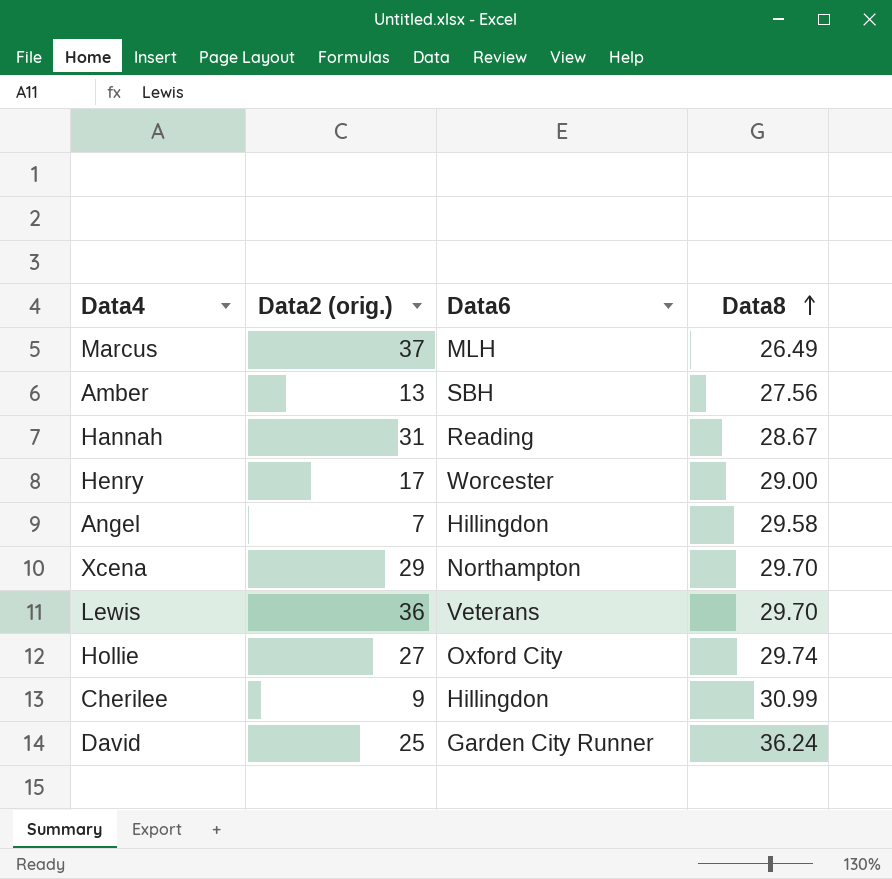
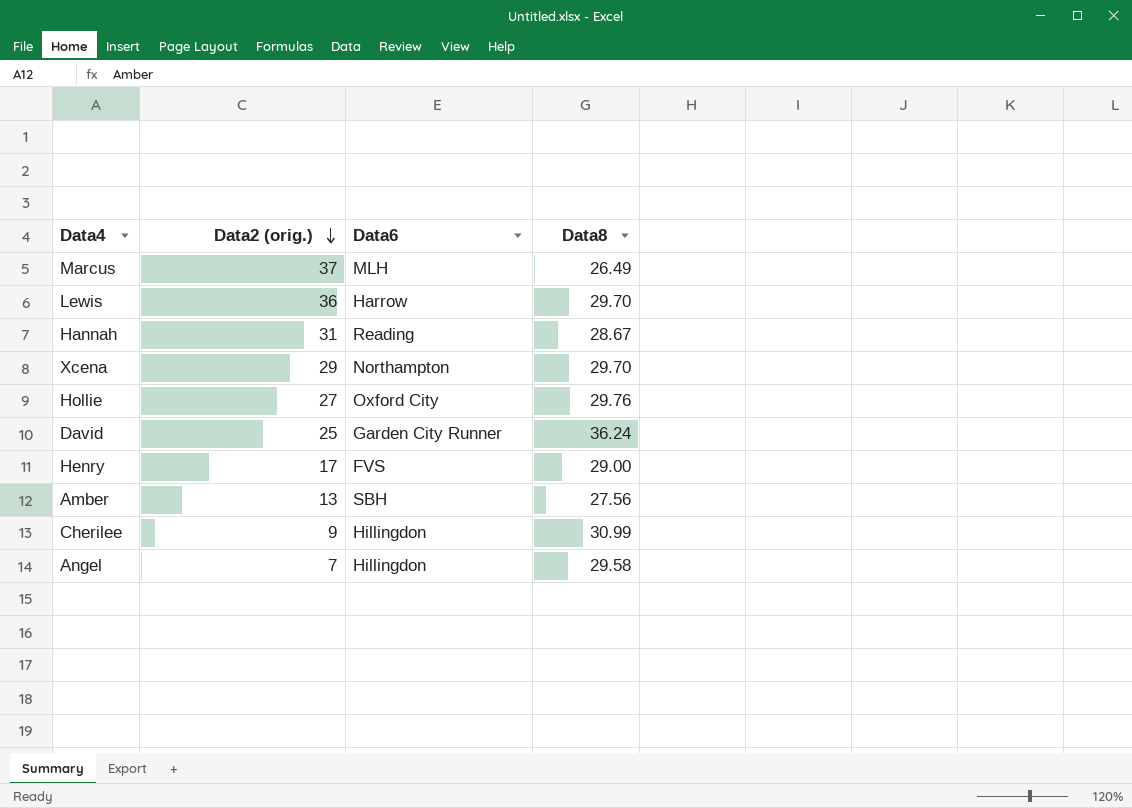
row order: Data8 ascending -> Data2 (orig.) descending
Lewis | Data6: Veterans -> Harrow
Hollie | Data8: 29.74 -> 29.76
Henry | Data6: Worcester -> FVS

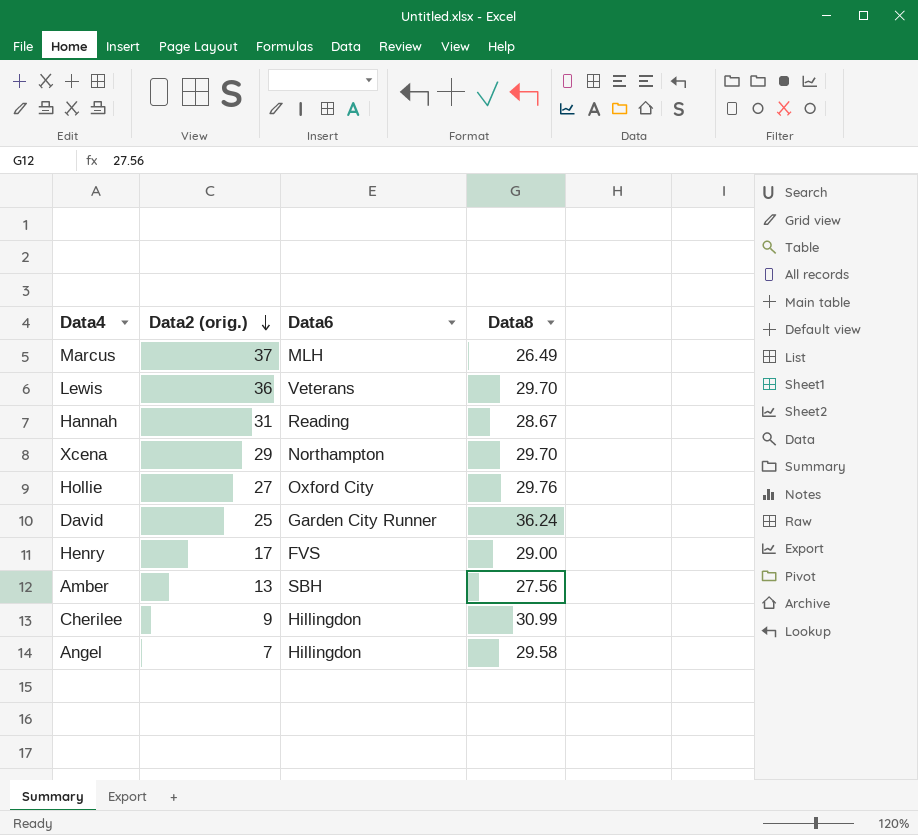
Lewis | Data6: Harrow -> Veterans

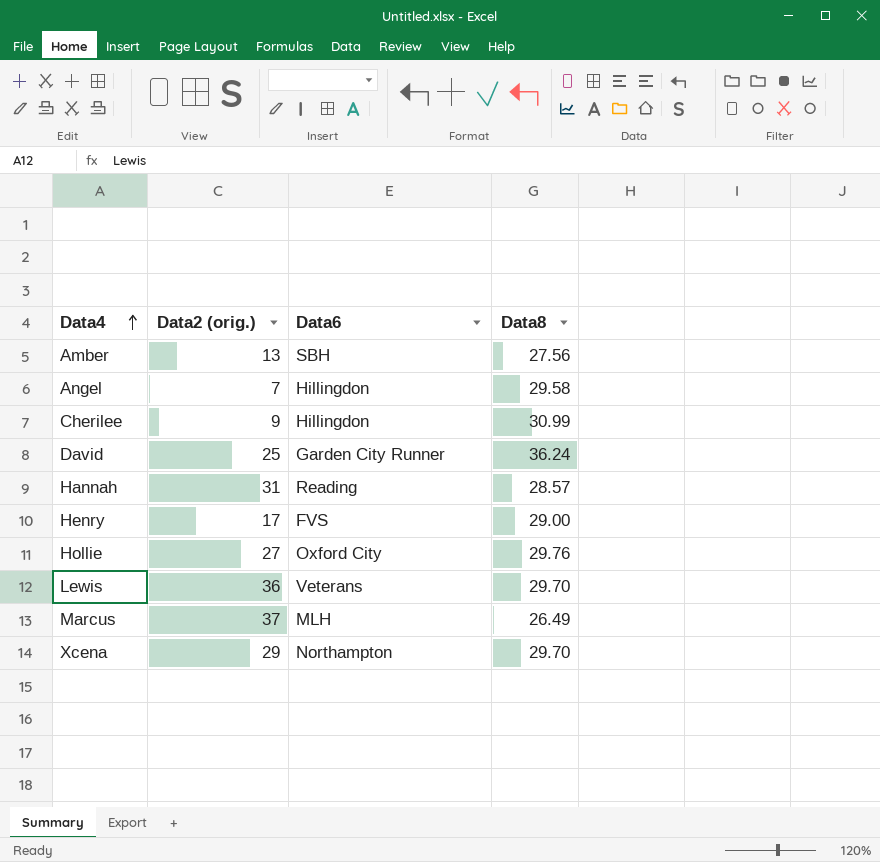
row order: Data2 (orig.) descending -> Data4 ascending
Hannah | Data8: 28.67 -> 28.57

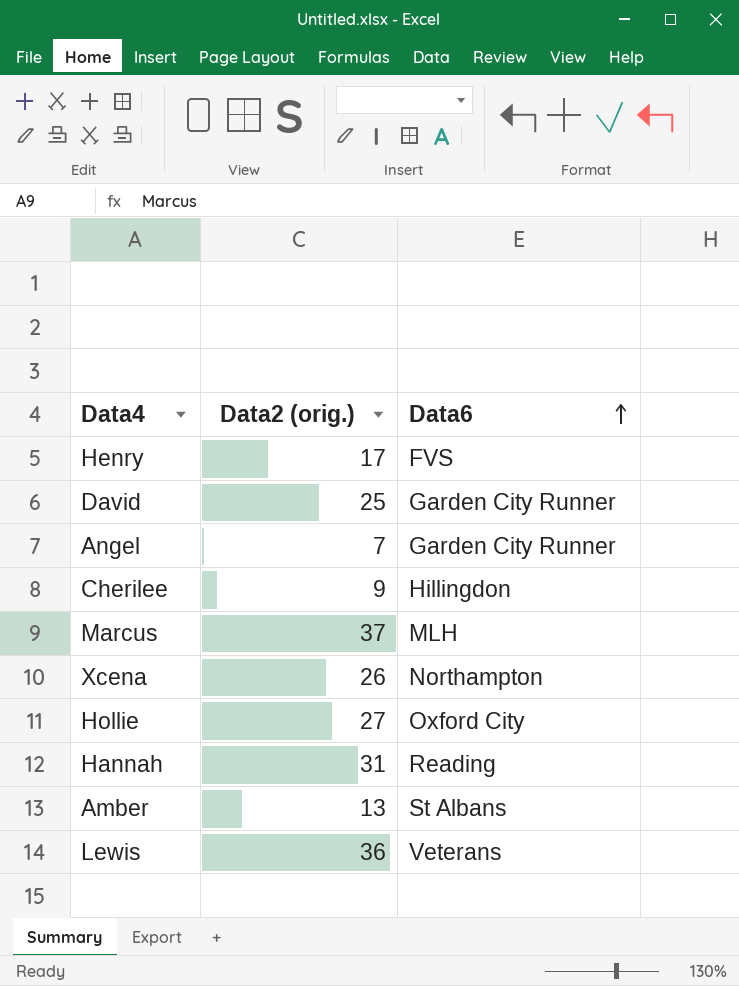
row order: Data4 ascending -> Data6 ascending
column Data8 | position: 4 -> none
Angel | Data6: Hillingdon -> Garden City Runner
Xcena | Data2 (orig.): 29 -> 26
Amber | Data6: SBH -> St Albans

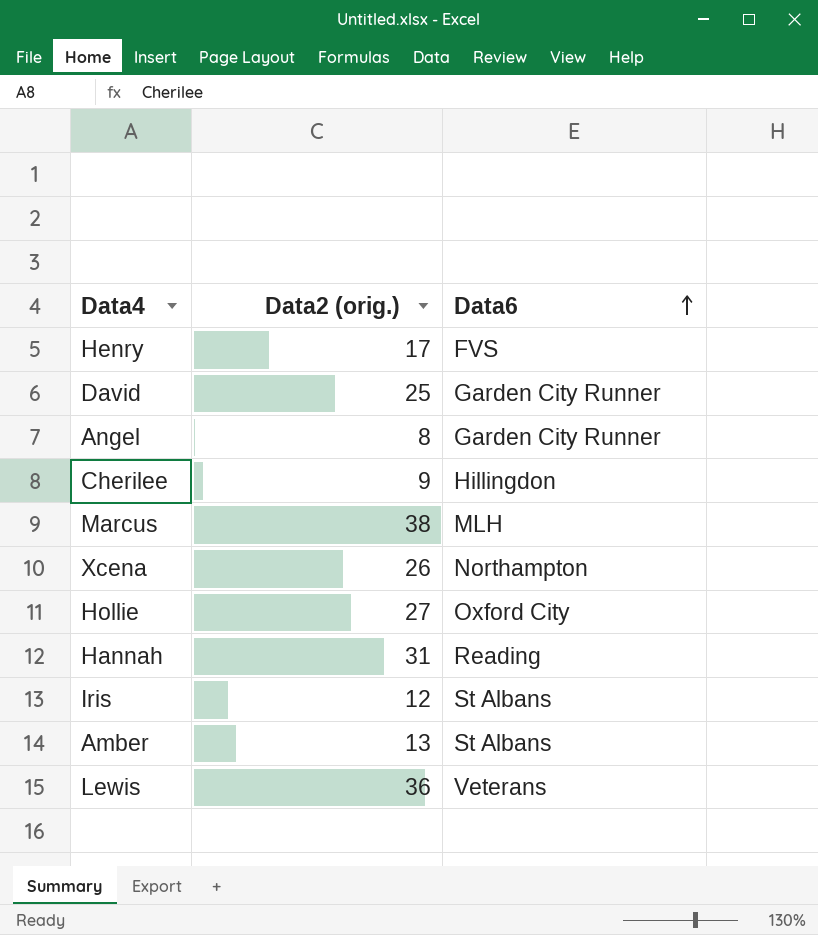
Angel | Data2 (orig.): 7 -> 8
Marcus | Data2 (orig.): 37 -> 38
row Iris: none -> 12 | St Albans

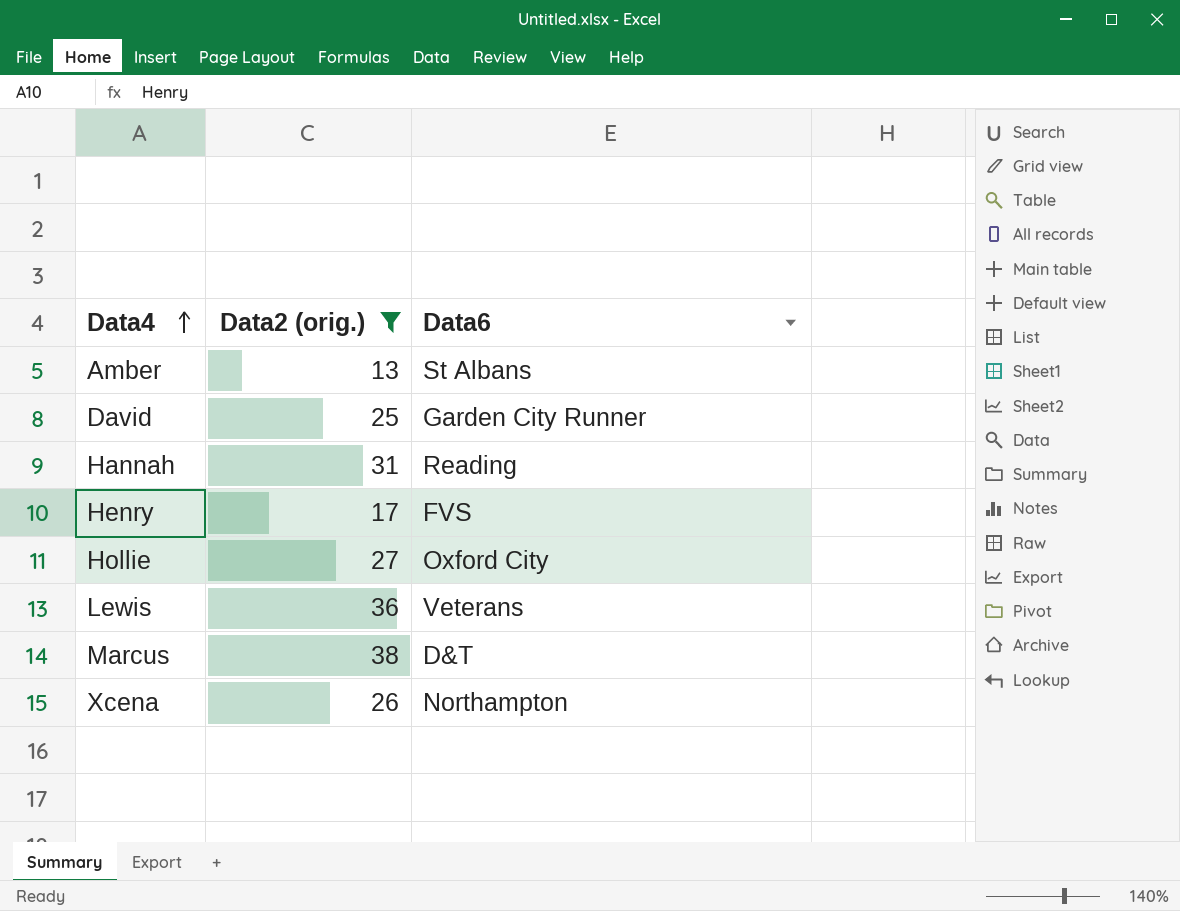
filter: none -> Data2 (orig.) >= 13
row order: Data6 ascending -> Data4 ascending
Marcus | Data6: MLH -> D&T

